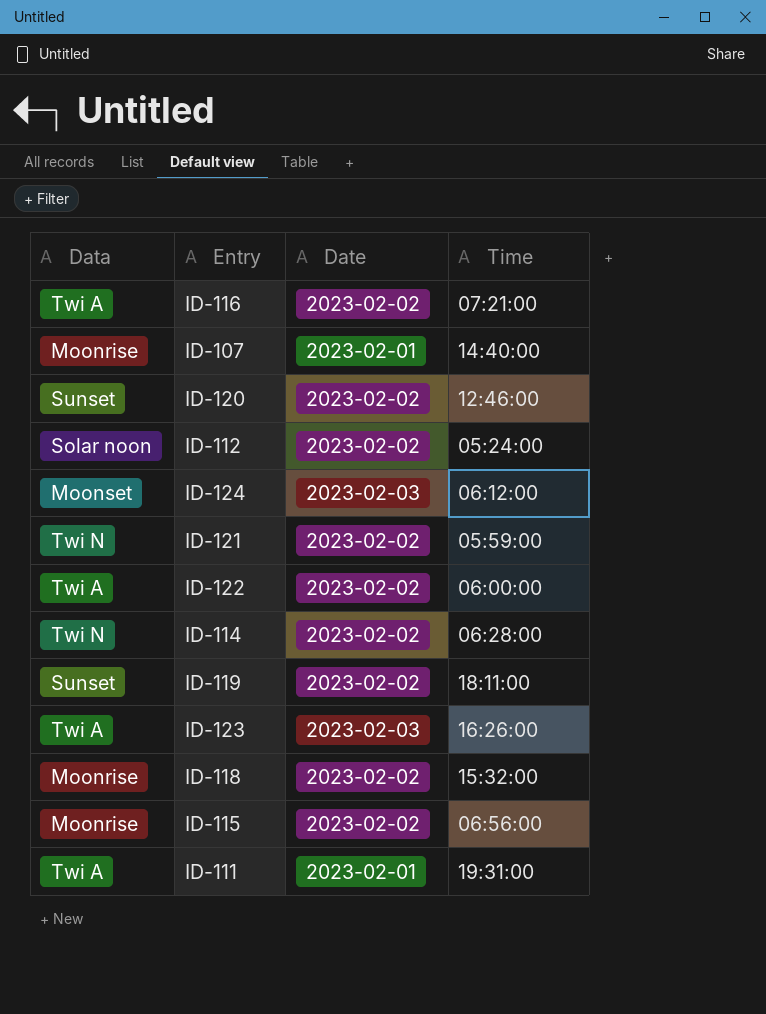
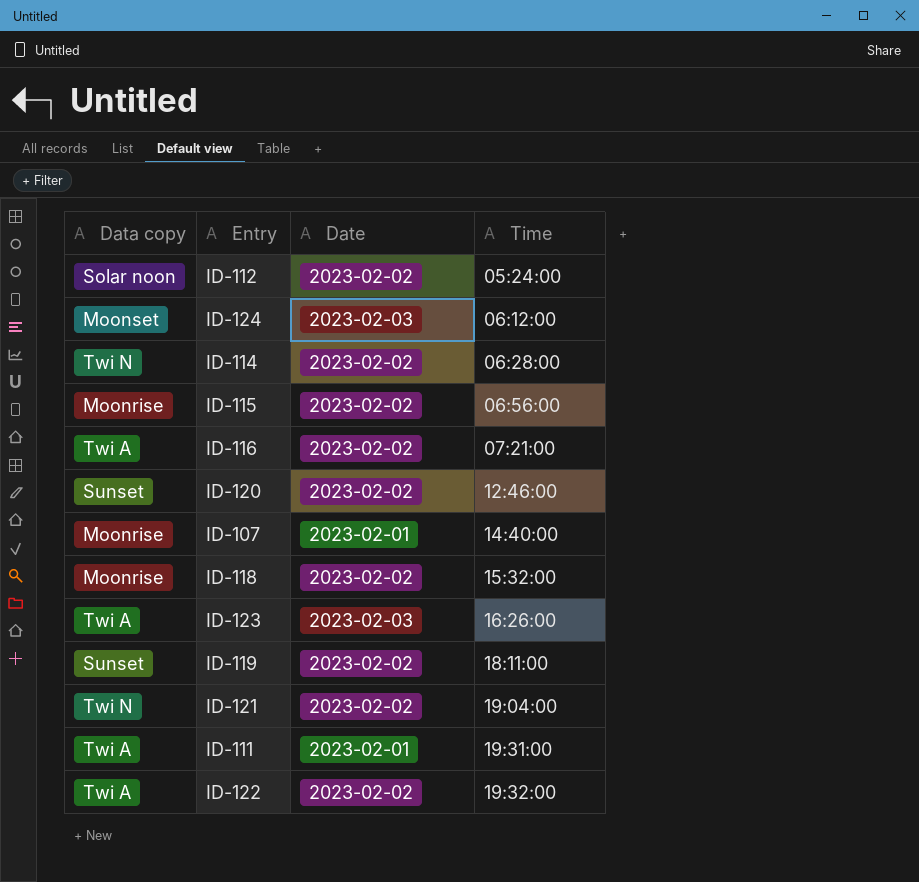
row order: none -> Time ascending
column name: Data -> Data copy
ID-121 | Time: 05:59:00 -> 19:04:00
ID-122 | Time: 06:00:00 -> 19:32:00

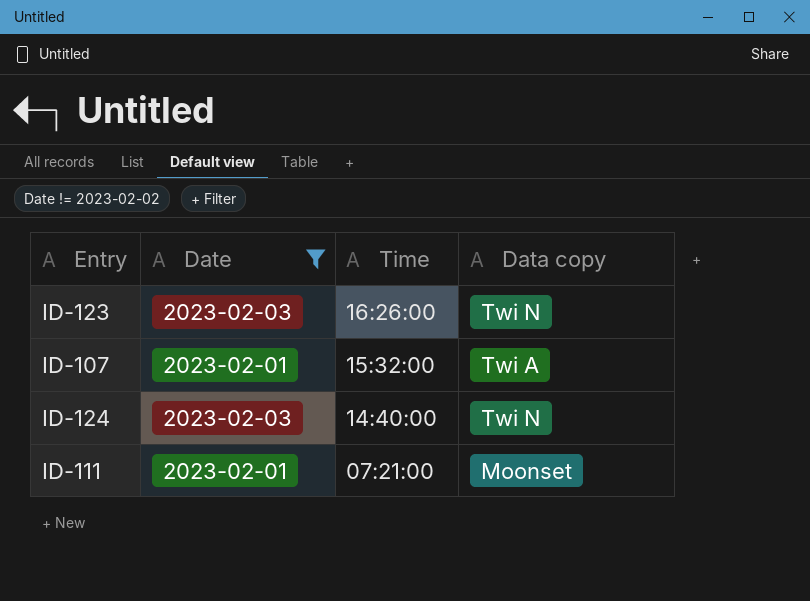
filter: none -> Date != 2023-02-02
row order: Time ascending -> Time descending
column Data copy | position: 1 -> 4
ID-123 | Data copy: Twi A -> Twi N
ID-107 | Time: 14:40:00 -> 15:32:00
ID-107 | Data copy: Moonrise -> Twi A
ID-124 | Time: 06:12:00 -> 14:40:00
ID-124 | Data copy: Moonset -> Twi N
ID-111 | Time: 19:31:00 -> 07:21:00
ID-111 | Data copy: Twi A -> Moonset

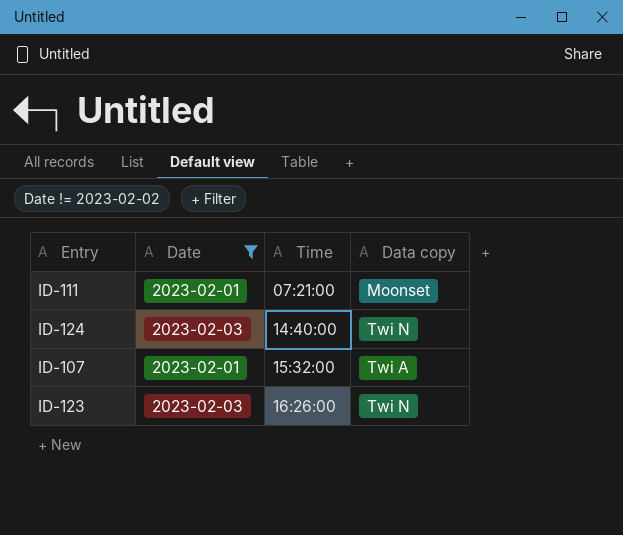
row order: Time descending -> Time ascending

